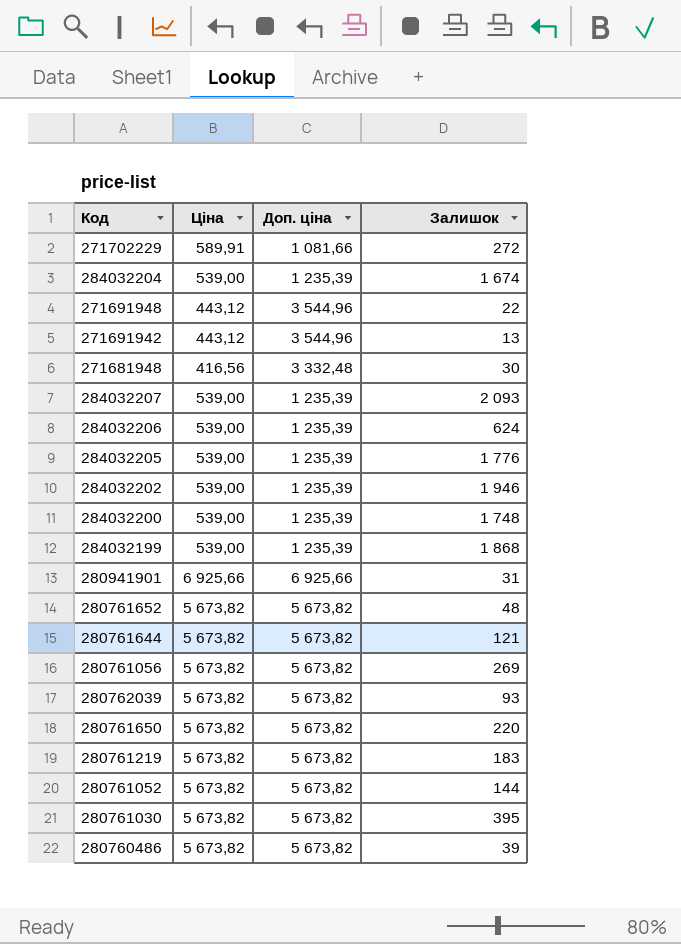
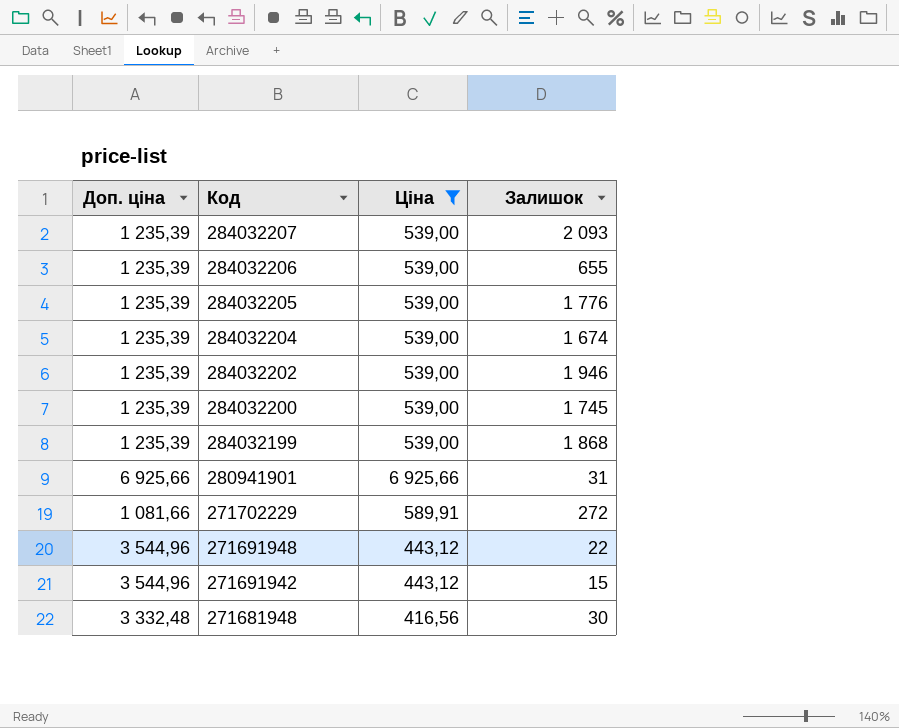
filter: none -> Ціна != 5 673,82
row order: none -> Код descending
column Доп. ціна | position: 3 -> 1
284032206 | Залишок: 624 -> 655
284032200 | Залишок: 1 748 -> 1 745
271691942 | Залишок: 13 -> 15

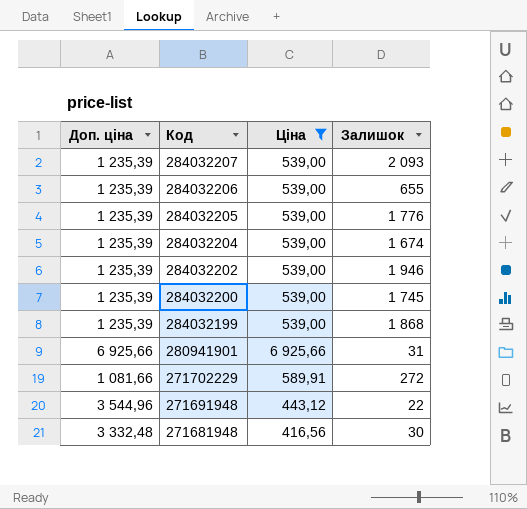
row 271691942: 3 544,96 | 443,12 | 15 -> none

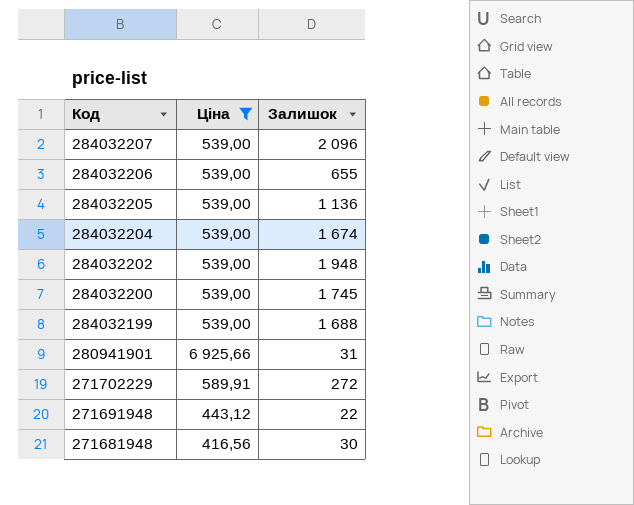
column Доп. ціна | position: 1 -> none
284032207 | Залишок: 2 093 -> 2 096
284032205 | Залишок: 1 776 -> 1 136
284032202 | Залишок: 1 946 -> 1 948
284032199 | Залишок: 1 868 -> 1 688

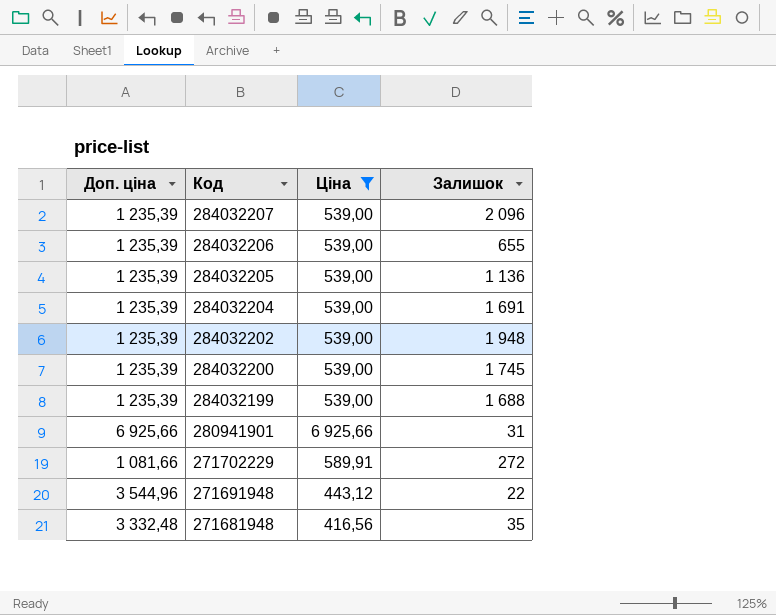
column Доп. ціна | position: none -> 1
284032204 | Залишок: 1 674 -> 1 691
271681948 | Залишок: 30 -> 35

